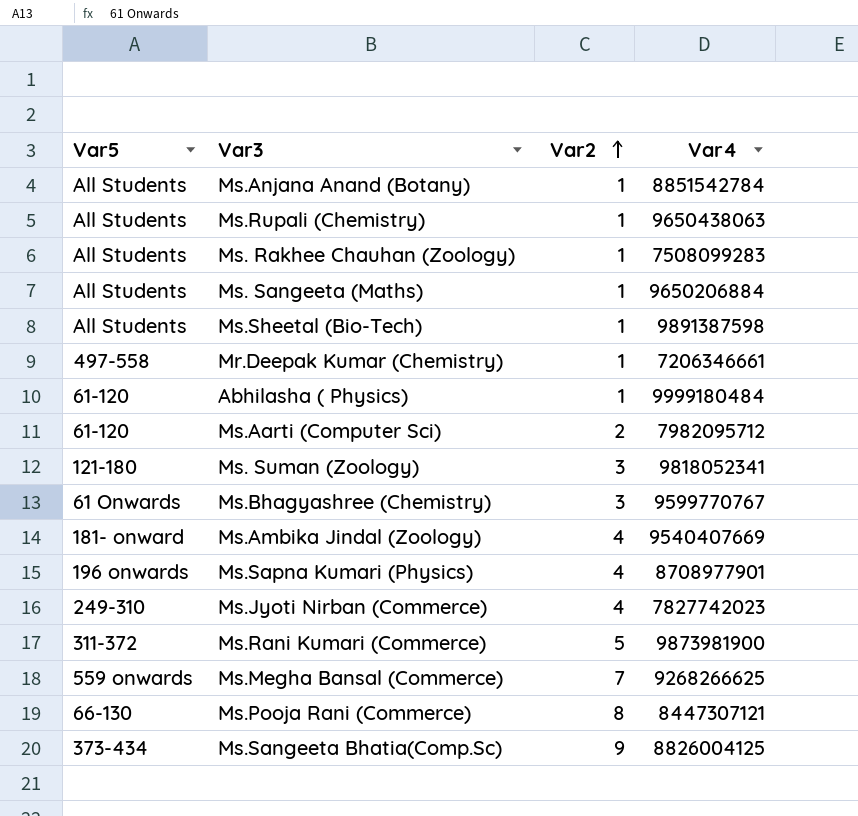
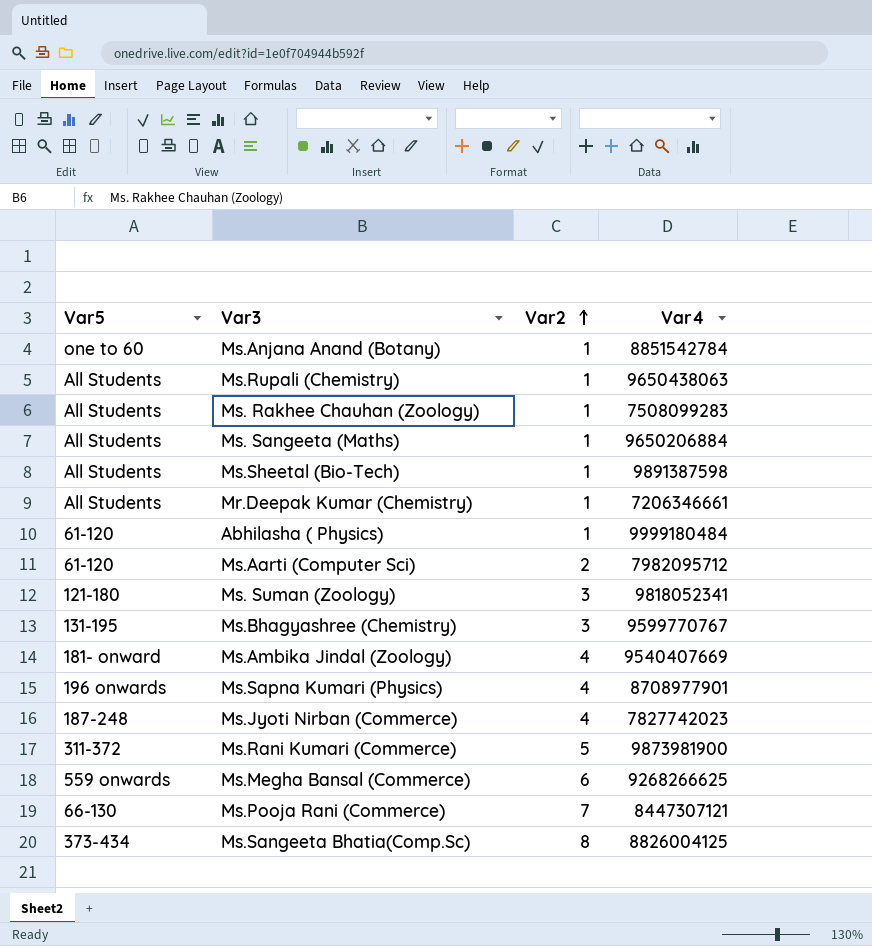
Ms.Anjana Anand (Botany) | Var5: All Students -> one to 60
Mr.Deepak Kumar (Chemistry) | Var5: 497-558 -> All Students
Ms.Bhagyashree (Chemistry) | Var5: 61 Onwards -> 131-195
Ms.Jyoti Nirban (Commerce) | Var5: 249-310 -> 187-248
Ms.Megha Bansal (Commerce) | Var2: 7 -> 6
Ms.Pooja Rani (Commerce) | Var2: 8 -> 7
Ms.Sangeeta Bhatia(Comp.Sc) | Var2: 9 -> 8

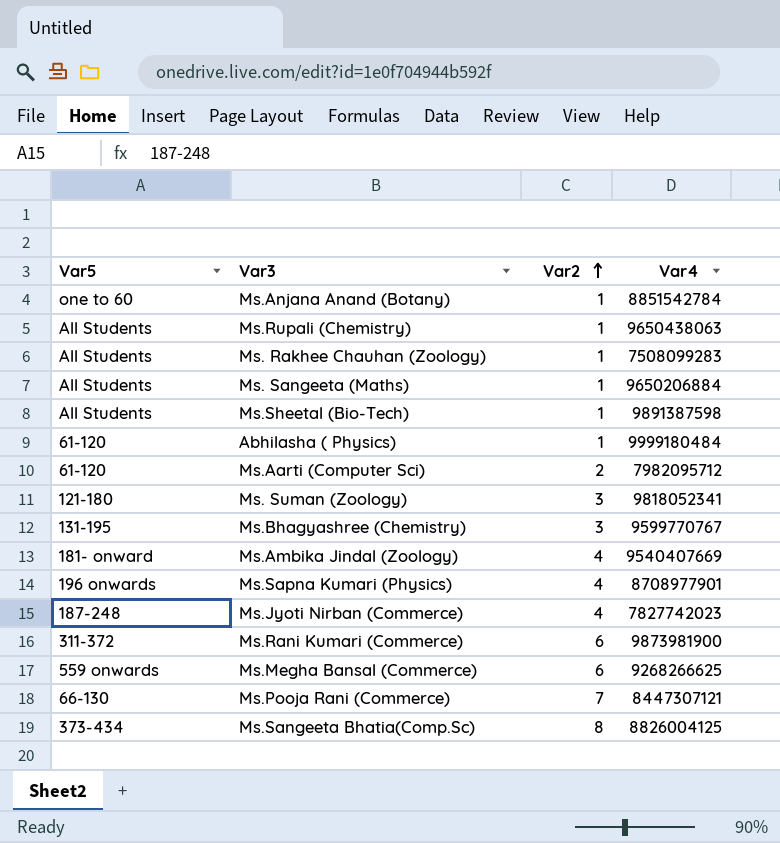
row Mr.Deepak Kumar (Chemistry): All Students | 1 | 7206346661 -> none
Ms.Rani Kumari (Commerce) | Var2: 5 -> 6

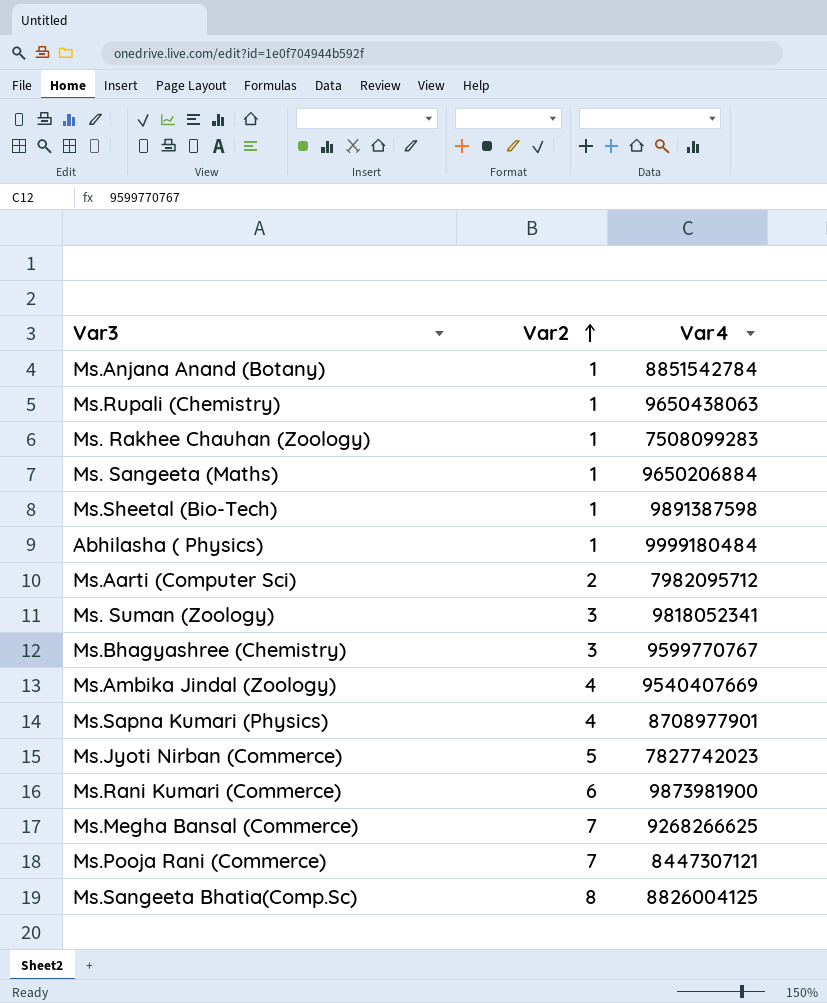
column Var5 | position: 1 -> none
Ms.Jyoti Nirban (Commerce) | Var2: 4 -> 5
Ms.Megha Bansal (Commerce) | Var2: 6 -> 7

